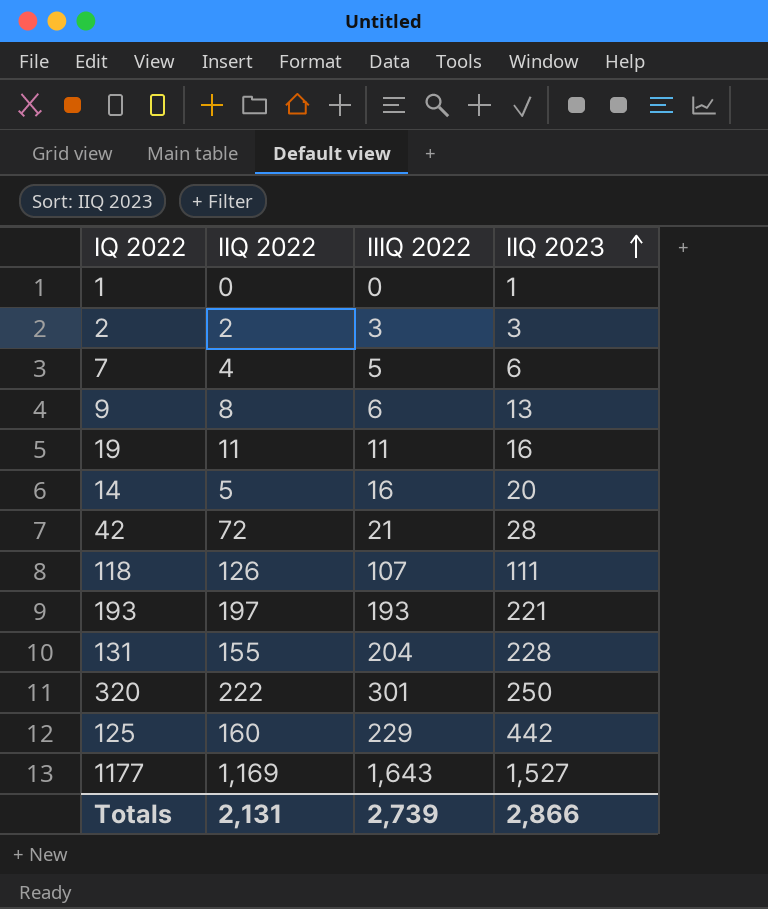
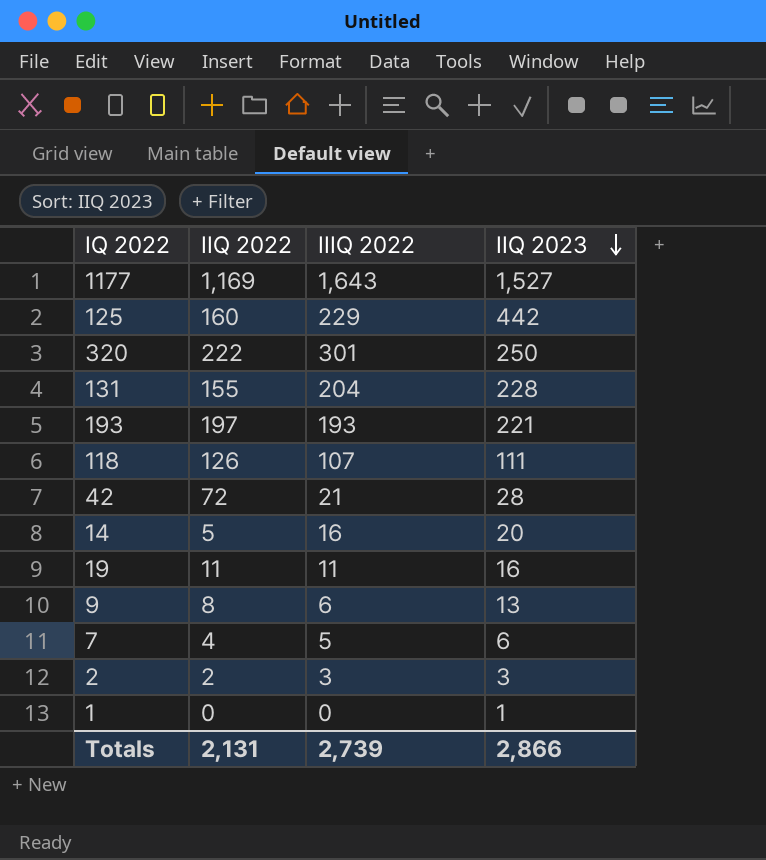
row order: IIQ 2023 ascending -> IIQ 2023 descending

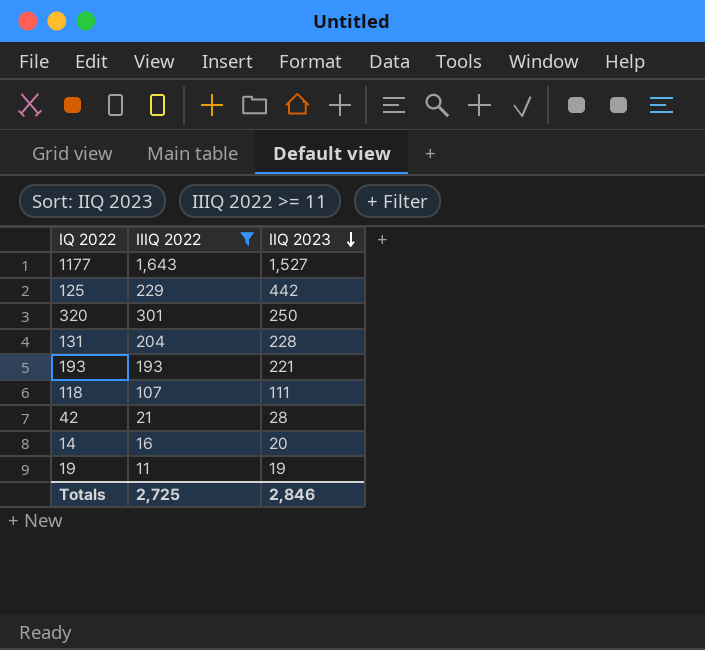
filter: none -> IIIQ 2022 >= 11
column IIQ 2022 | position: 2 -> none
19 | IIQ 2023: 16 -> 19
Totals | IIIQ 2022: 2,739 -> 2,725
Totals | IIQ 2023: 2,866 -> 2,846

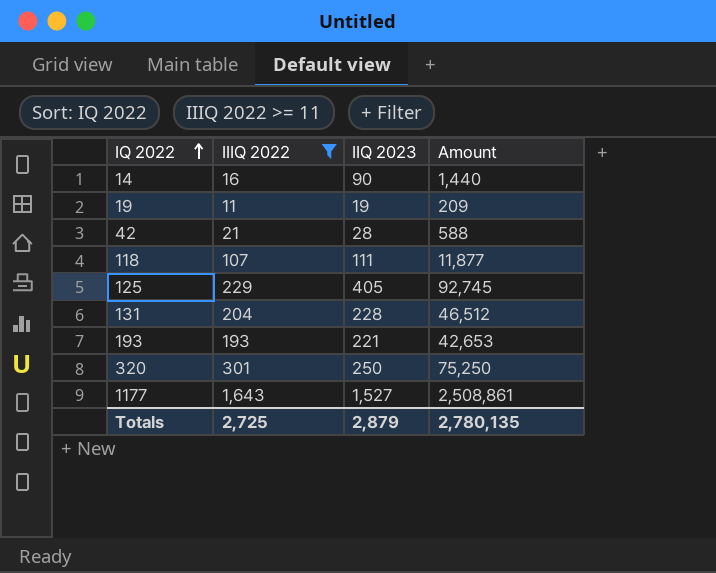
row order: IIQ 2023 descending -> IQ 2022 ascending
column Amount | formula: none -> [IIIQ 2022] * [IIQ 2023]
14 | IIQ 2023: 20 -> 90
125 | IIQ 2023: 442 -> 405
Totals | IIQ 2023: 2,846 -> 2,879

